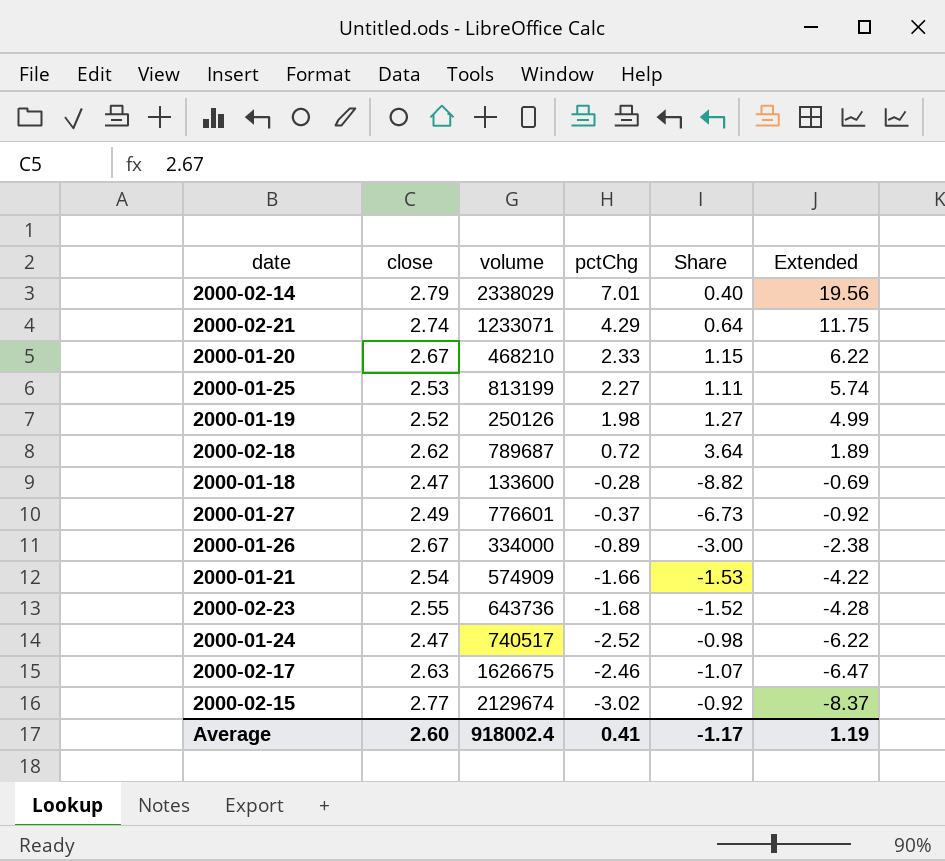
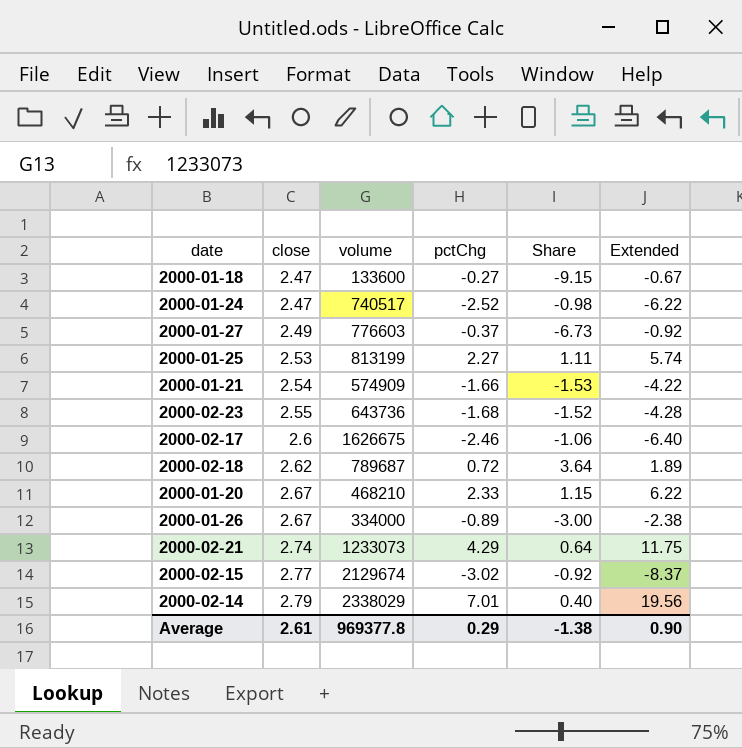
row order: Extended descending -> close ascending
row 2000-01-19: 2.52 | 250126 | 1.98 | 1.27 | 4.99 -> none
2000-01-18 | pctChg: -0.28 -> -0.27
2000-01-18 | Share: -8.82 -> -9.15
2000-01-18 | Extended: -0.69 -> -0.67
2000-01-27 | volume: 776601 -> 776603
2000-02-17 | close: 2.63 -> 2.6
2000-02-17 | Share: -1.07 -> -1.06
2000-02-17 | Extended: -6.47 -> -6.40
2000-02-21 | volume: 1233071 -> 1233073
Average | close: 2.60 -> 2.61
Average | volume: 918002.4 -> 969377.8
Average | pctChg: 0.41 -> 0.29
Average | Share: -1.17 -> -1.38
Average | Extended: 1.19 -> 0.90

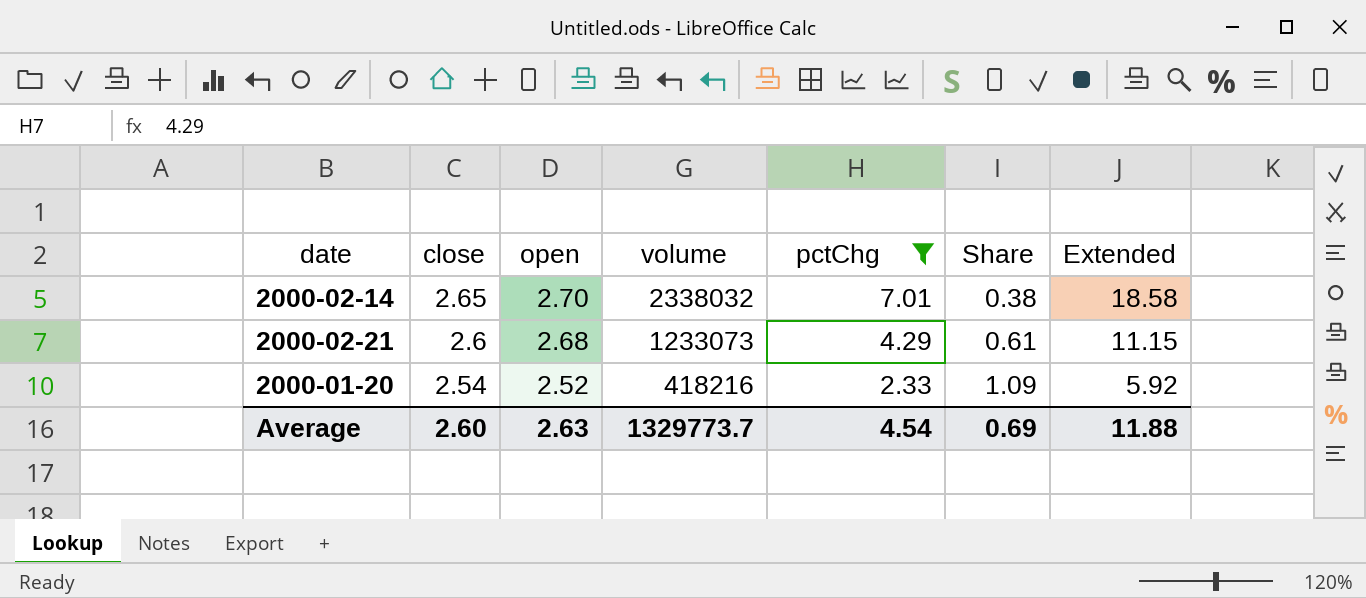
filter: none -> pctChg >= 2.33
row order: close ascending -> close descending
column open | position: none -> 3
2000-02-14 | close: 2.79 -> 2.65
2000-02-14 | volume: 2338029 -> 2338032
2000-02-14 | Share: 0.40 -> 0.38
2000-02-14 | Extended: 19.56 -> 18.58
2000-02-21 | close: 2.74 -> 2.6
2000-02-21 | Share: 0.64 -> 0.61
2000-02-21 | Extended: 11.75 -> 11.15
2000-01-20 | close: 2.67 -> 2.54
2000-01-20 | volume: 468210 -> 418216
2000-01-20 | Share: 1.15 -> 1.09
2000-01-20 | Extended: 6.22 -> 5.92
Average | close: 2.61 -> 2.60
Average | volume: 969377.8 -> 1329773.7
Average | pctChg: 0.29 -> 4.54
Average | Share: -1.38 -> 0.69
Average | Extended: 0.90 -> 11.88

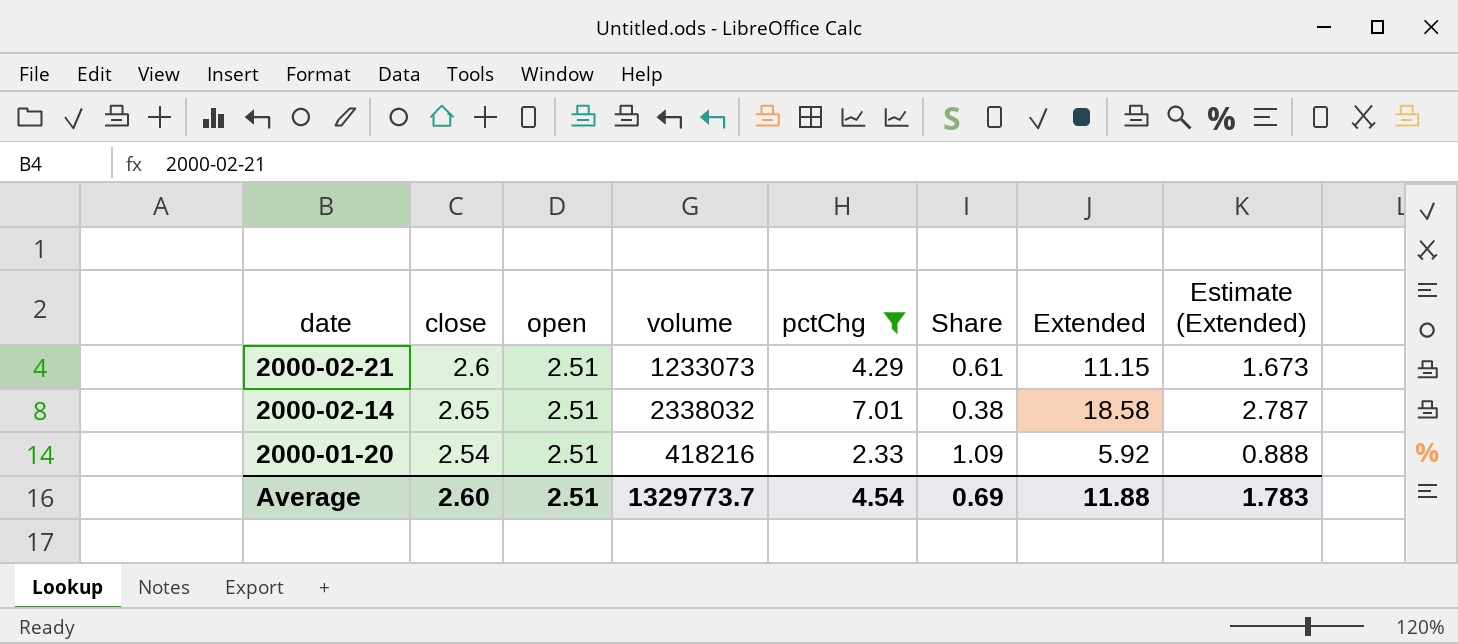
row order: close descending -> date descending
column Estimate (Extended) | formula: none -> [Extended] * 0.15
2000-02-21 | open: 2.68 -> 2.51
2000-02-14 | open: 2.70 -> 2.51
2000-01-20 | open: 2.52 -> 2.51
Average | open: 2.63 -> 2.51

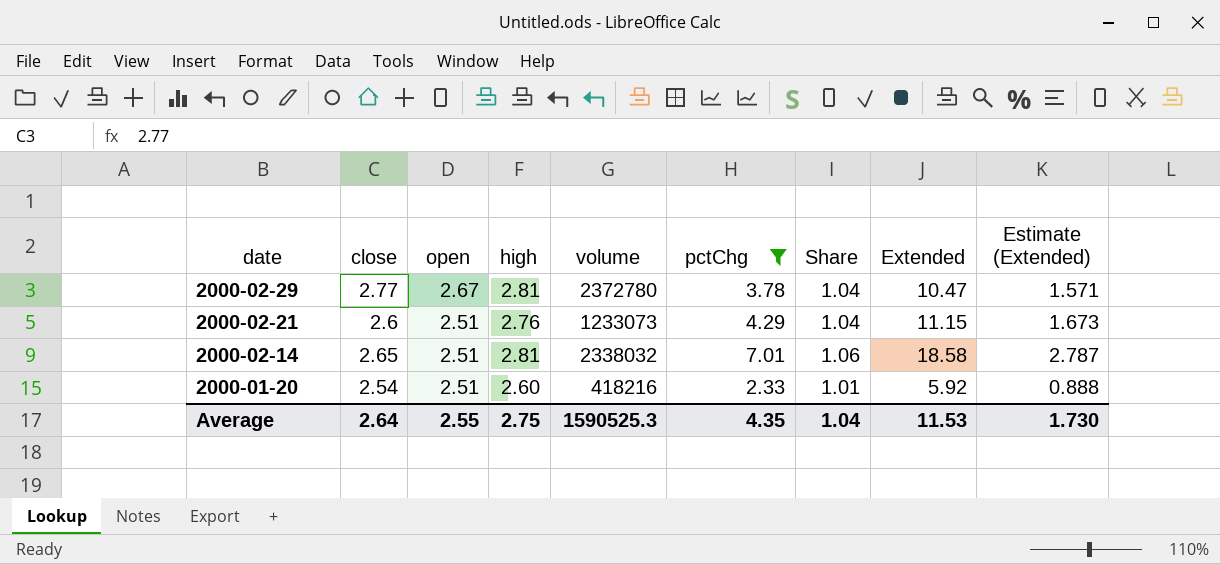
column high | position: none -> 4
column Share | formula: [close] / [pctChg] -> [close] / [open]
row 2000-02-29: none -> 2.77 | 2.67 | 2.81 | 2372780 | 3.78 | 1.04 | 10.47 | 1.571
Average | close: 2.60 -> 2.64
Average | open: 2.51 -> 2.55
Average | volume: 1329773.7 -> 1590525.3
Average | pctChg: 4.54 -> 4.35
Average | Share: 0.69 -> 1.04
Average | Extended: 11.88 -> 11.53
Average | Estimate (Extended): 1.783 -> 1.730

